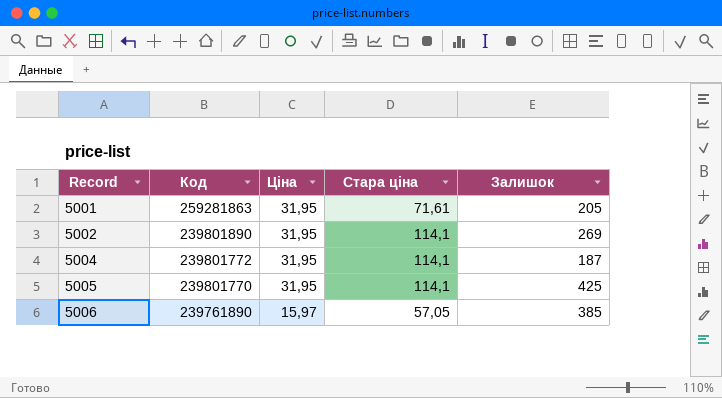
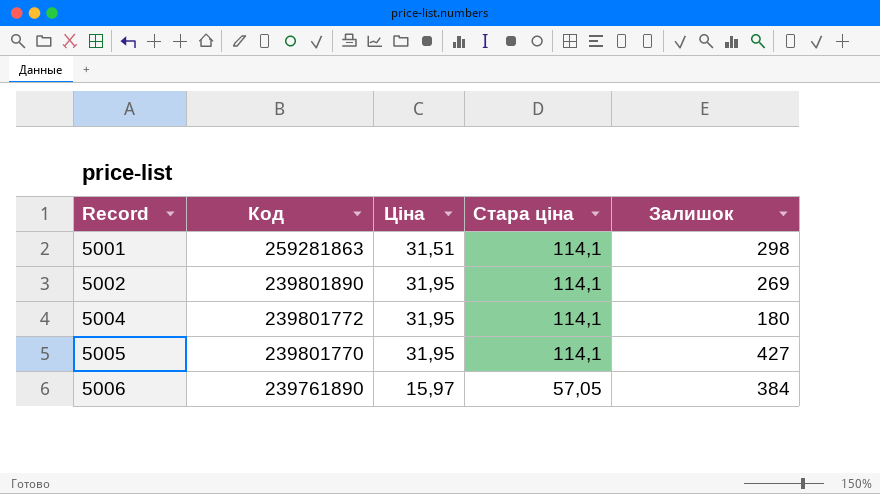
5001 | Ціна: 31,95 -> 31,51
5001 | Стара ціна: 71,61 -> 114,1
5001 | Залишок: 205 -> 298
5004 | Залишок: 187 -> 180
5005 | Залишок: 425 -> 427
5006 | Залишок: 385 -> 384

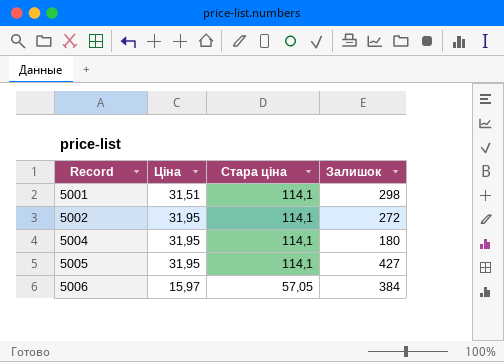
column Код | position: 2 -> none
5002 | Залишок: 269 -> 272

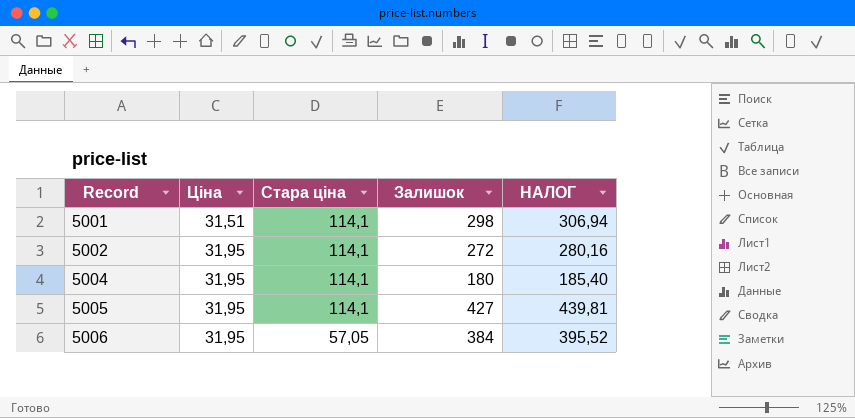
column НАЛОГ | formula: none -> [Залишок] * 1,03
5006 | Ціна: 15,97 -> 31,95

